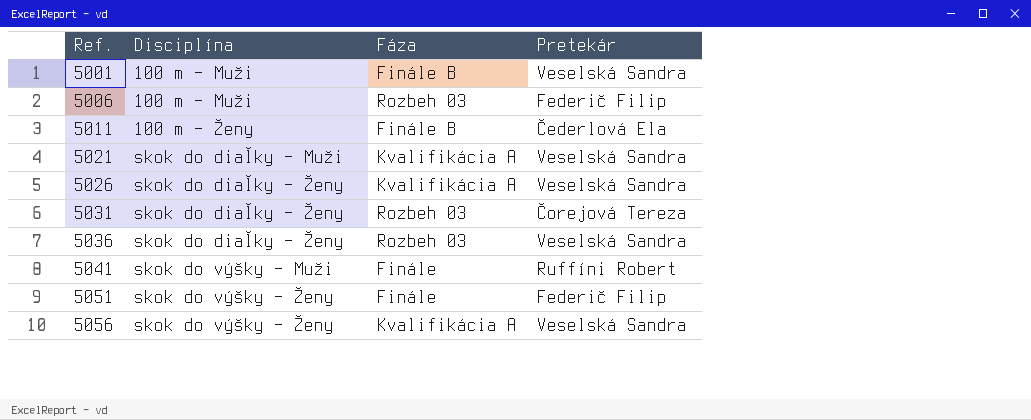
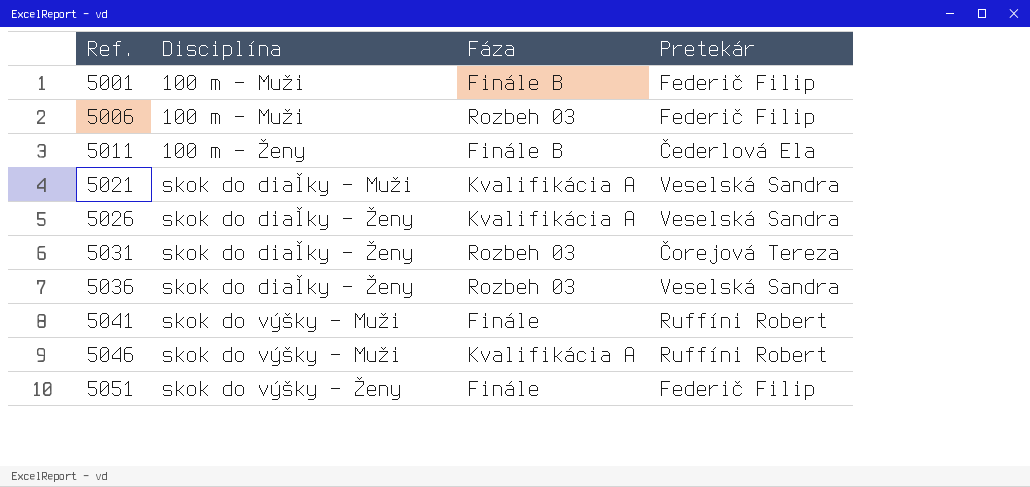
row 5056: skok do výšky - Ženy | Kvalifikácia A | Veselská Sandra -> none
5001 | Pretekár: Veselská Sandra -> Federič Filip
row 5046: none -> skok do výšky - Muži | Kvalifikácia A | Ruffíni Robert

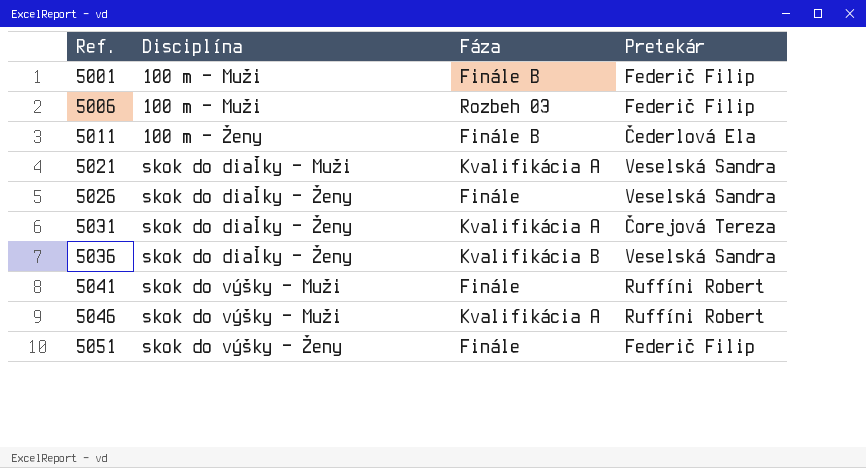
5026 | Fáza: Kvalifikácia A -> Finále
5031 | Fáza: Rozbeh 03 -> Kvalifikácia A
5036 | Fáza: Rozbeh 03 -> Kvalifikácia B

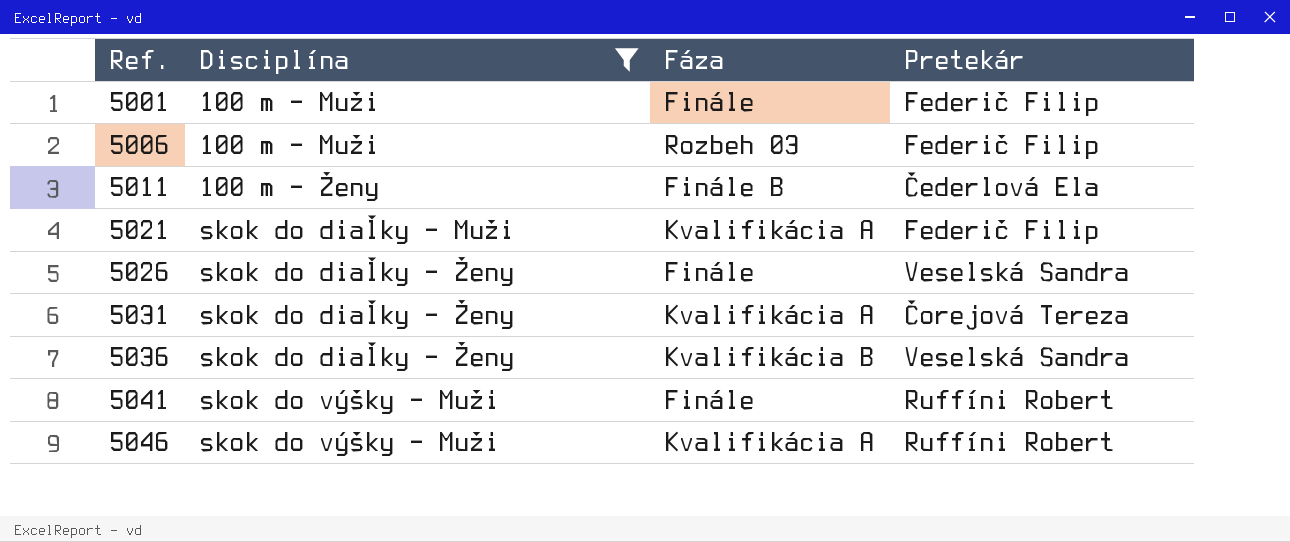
filter: none -> Disciplína != skok do výšky - Ženy
5001 | Fáza: Finále B -> Finále
5021 | Pretekár: Veselská Sandra -> Federič Filip

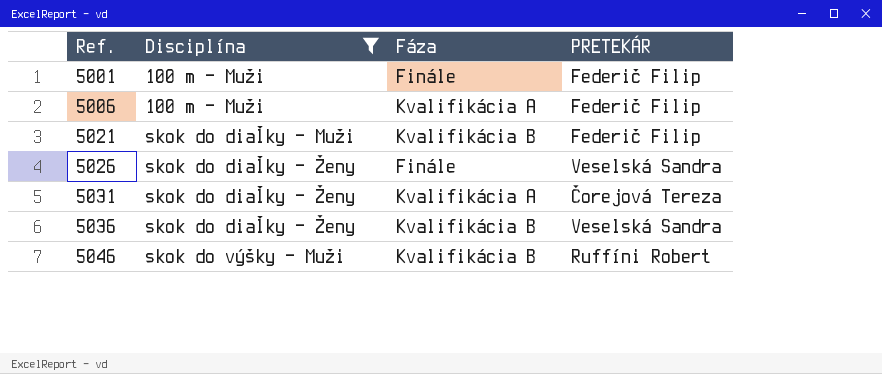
column name: Pretekár -> PRETEKÁR
row 5011: 100 m - Ženy | Finále B | Čederlová Ela -> none
row 5041: skok do výšky - Muži | Finále | Ruffíni Robert -> none
5006 | Fáza: Rozbeh 03 -> Kvalifikácia A
5021 | Fáza: Kvalifikácia A -> Kvalifikácia B
5046 | Fáza: Kvalifikácia A -> Kvalifikácia B

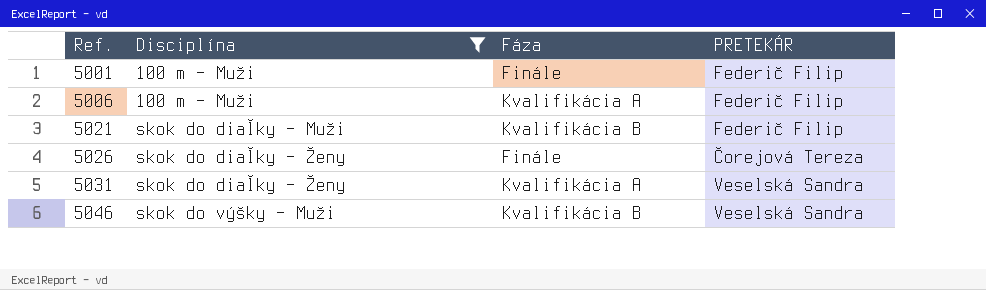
row 5036: skok do diaľky - Ženy | Kvalifikácia B | Veselská Sandra -> none
5026 | PRETEKÁR: Veselská Sandra -> Čorejová Tereza
5031 | PRETEKÁR: Čorejová Tereza -> Veselská Sandra
5046 | PRETEKÁR: Ruffíni Robert -> Veselská Sandra

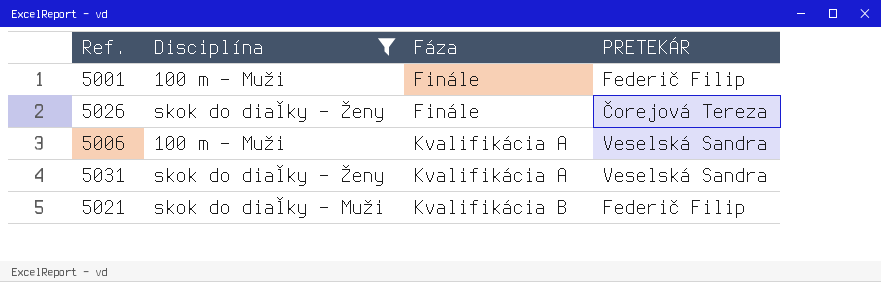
row order: Ref. ascending -> Fáza ascending
row 5046: skok do výšky - Muži | Kvalifikácia B | Veselská Sandra -> none
5006 | PRETEKÁR: Federič Filip -> Veselská Sandra

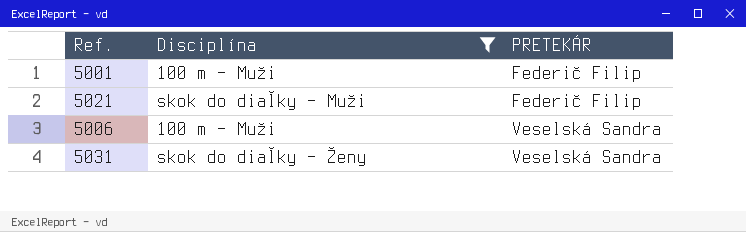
row order: Fáza ascending -> PRETEKÁR ascending
column Fáza | position: 3 -> none
row 5026: skok do diaľky - Ženy | Finále | Čorejová Tereza -> none

